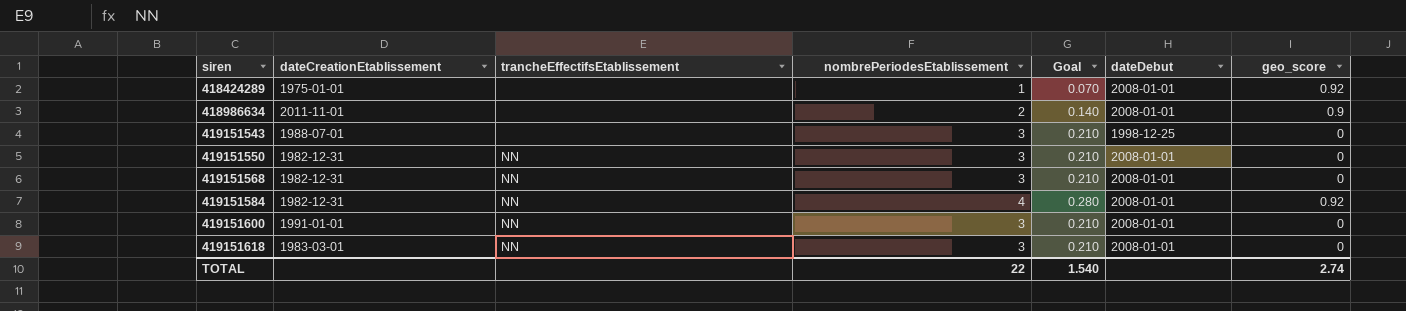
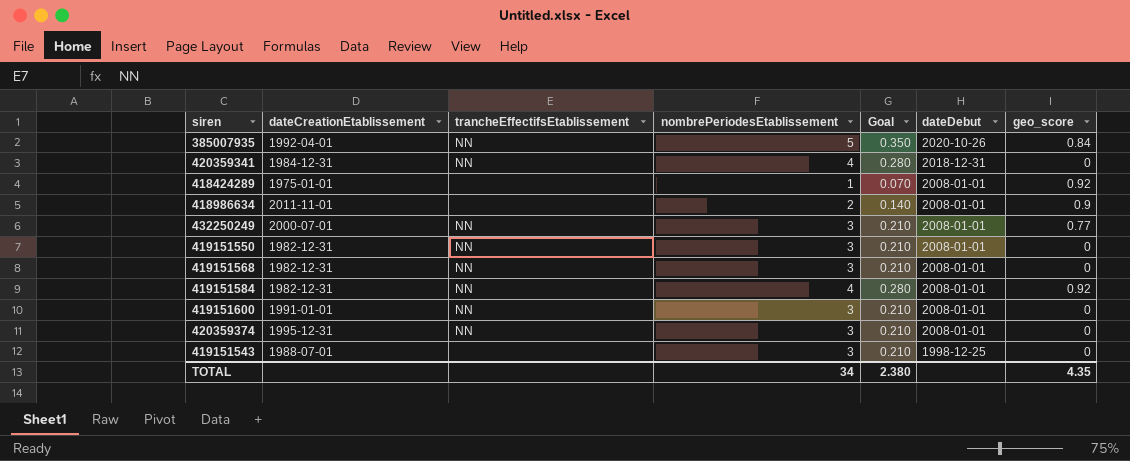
row order: siren ascending -> dateDebut descending
row 419151618: 1983-03-01 | NN | 3 | 0.210 | 2008-01-01 | 0 -> none
row 385007935: none -> 1992-04-01 | NN | 5 | 0.350 | 2020-10-26 | 0.84
row 420359341: none -> 1984-12-31 | NN | 4 | 0.280 | 2018-12-31 | 0
row 432250249: none -> 2000-07-01 | NN | 3 | 0.210 | 2008-01-01 | 0.77
row 420359374: none -> 1995-12-31 | NN | 3 | 0.210 | 2008-01-01 | 0
TOTAL | nombrePeriodesEtablissement: 22 -> 34
TOTAL | Goal: 1.540 -> 2.380
TOTAL | geo_score: 2.74 -> 4.35

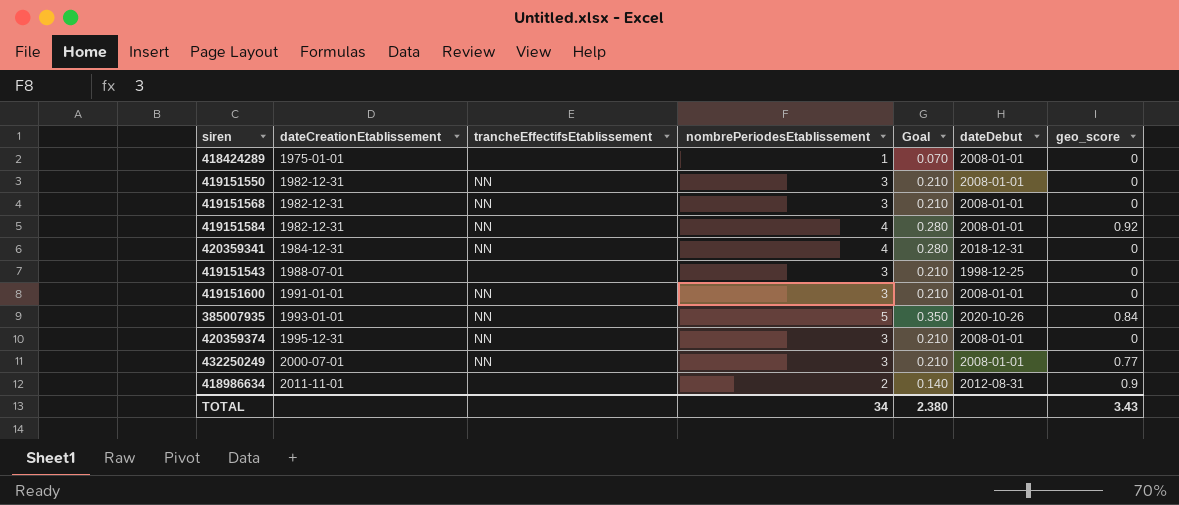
row order: dateDebut descending -> dateCreationEtablissement ascending
418424289 | geo_score: 0.92 -> 0
385007935 | dateCreationEtablissement: 1992-04-01 -> 1993-01-01
418986634 | dateDebut: 2008-01-01 -> 2012-08-31
TOTAL | geo_score: 4.35 -> 3.43

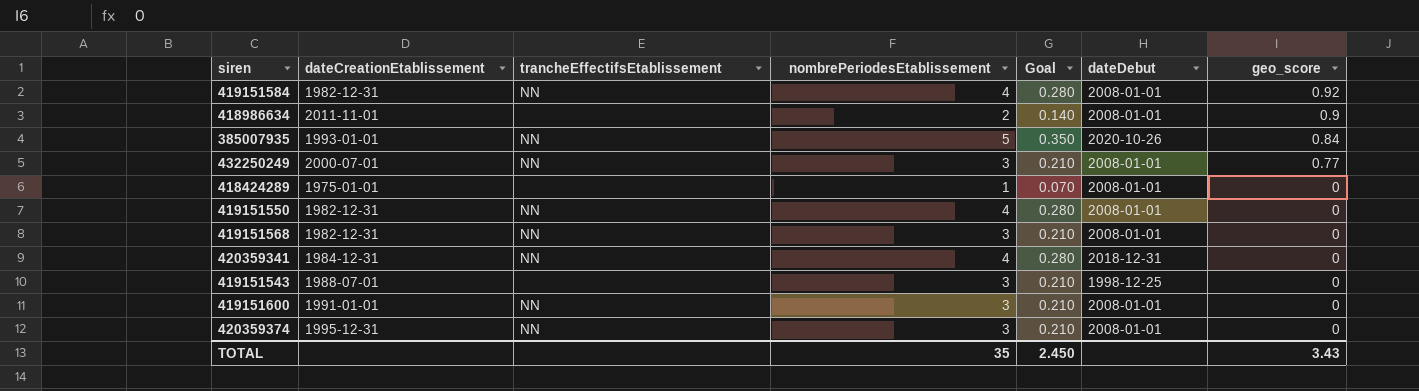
row order: dateCreationEtablissement ascending -> geo_score descending
418986634 | dateDebut: 2012-08-31 -> 2008-01-01
419151550 | nombrePeriodesEtablissement: 3 -> 4
419151550 | Goal: 0.210 -> 0.280
TOTAL | nombrePeriodesEtablissement: 34 -> 35
TOTAL | Goal: 2.380 -> 2.450

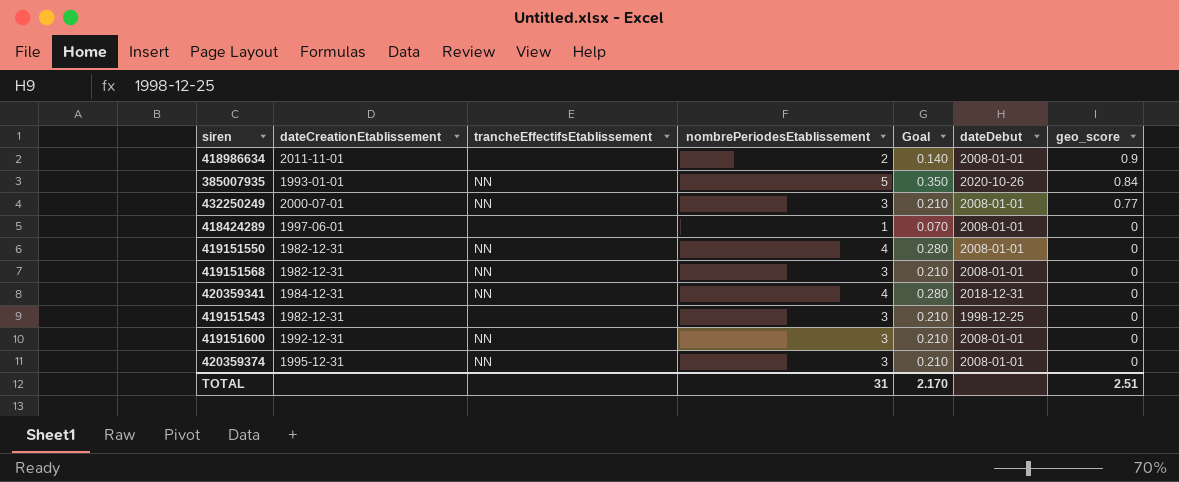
row 419151584: 1982-12-31 | NN | 4 | 0.280 | 2008-01-01 | 0.92 -> none
418424289 | dateCreationEtablissement: 1975-01-01 -> 1997-06-01
419151543 | dateCreationEtablissement: 1988-07-01 -> 1982-12-31
419151600 | dateCreationEtablissement: 1991-01-01 -> 1992-12-31
TOTAL | nombrePeriodesEtablissement: 35 -> 31
TOTAL | Goal: 2.450 -> 2.170
TOTAL | geo_score: 3.43 -> 2.51

